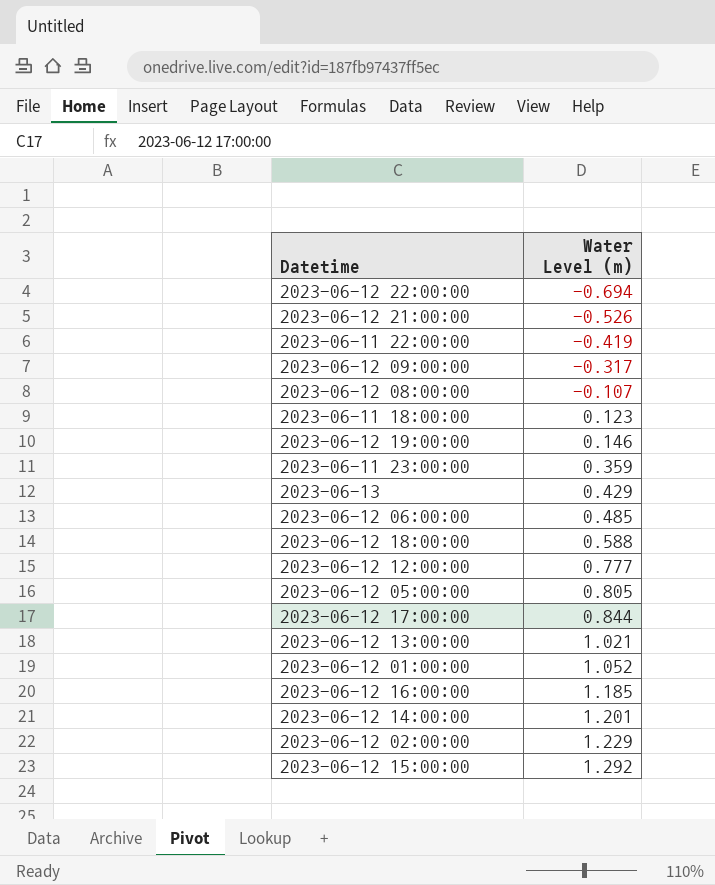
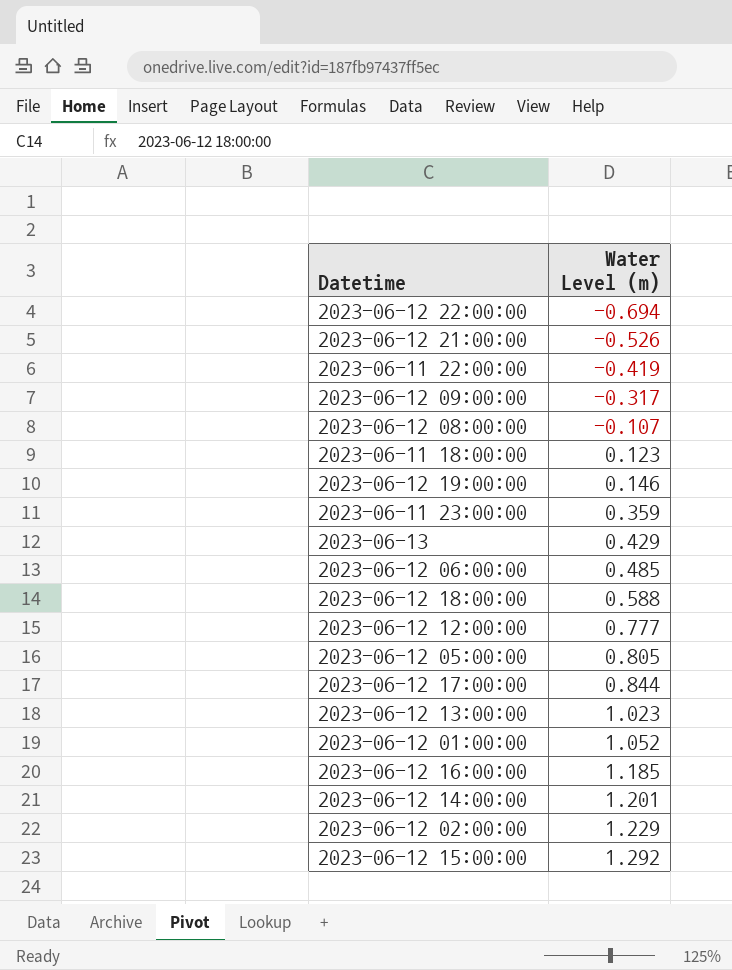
2023-06-12 13:00:00 | Water Level (m): 1.021 -> 1.023

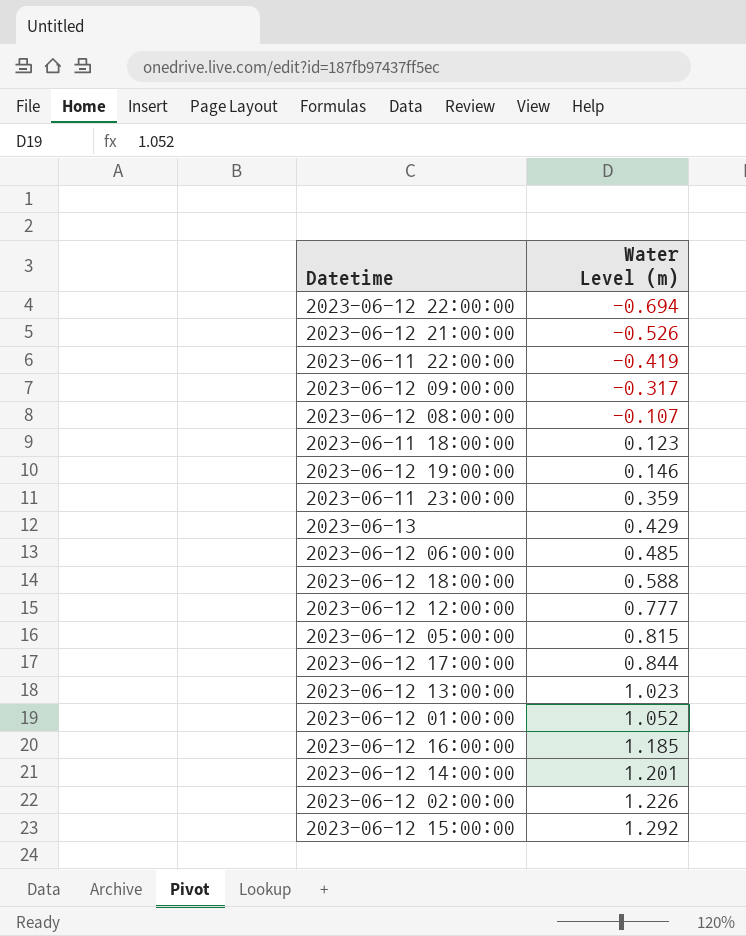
2023-06-12 05:00:00 | Water Level (m): 0.805 -> 0.815
2023-06-12 02:00:00 | Water Level (m): 1.229 -> 1.226

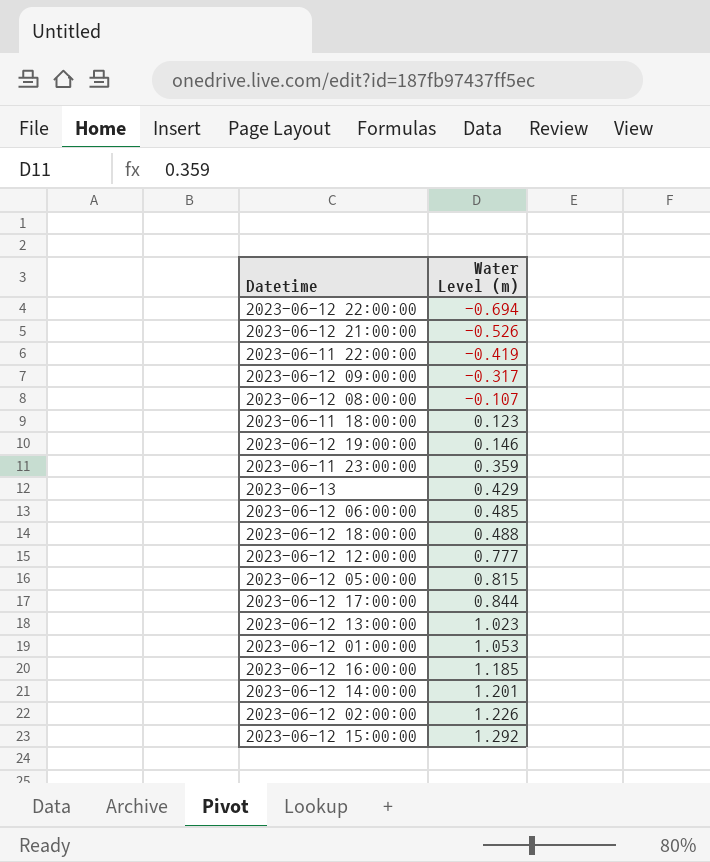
2023-06-12 18:00:00 | Water Level (m): 0.588 -> 0.488
2023-06-12 01:00:00 | Water Level (m): 1.052 -> 1.053

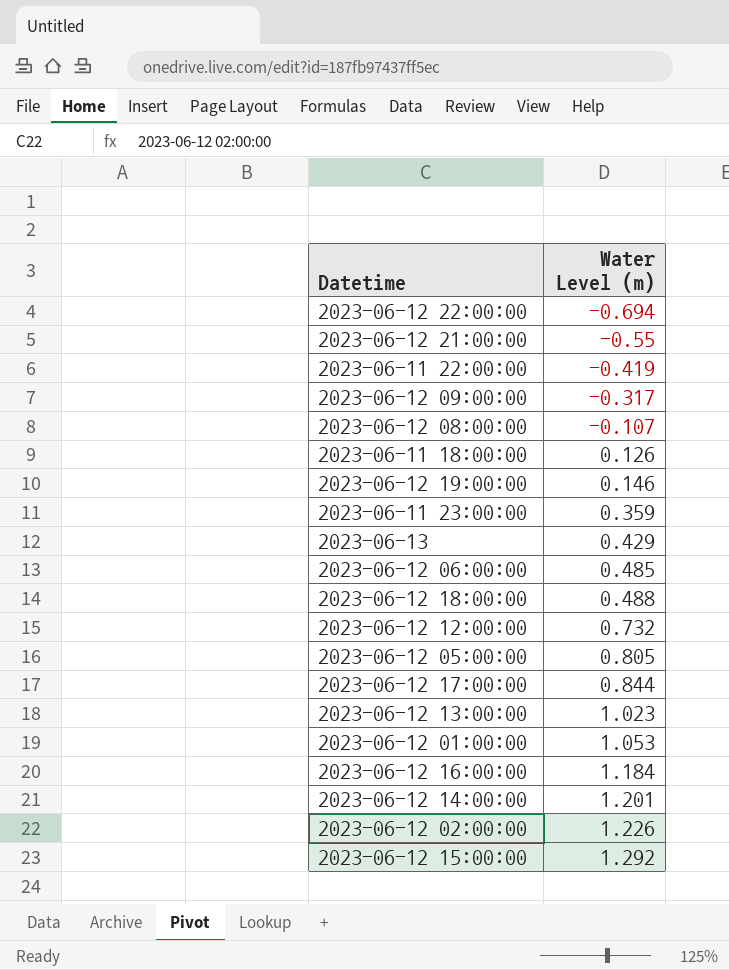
2023-06-12 21:00:00 | Water Level (m): -0.526 -> -0.55
2023-06-11 18:00:00 | Water Level (m): 0.123 -> 0.126
2023-06-12 12:00:00 | Water Level (m): 0.777 -> 0.732
2023-06-12 05:00:00 | Water Level (m): 0.815 -> 0.805
2023-06-12 16:00:00 | Water Level (m): 1.185 -> 1.184

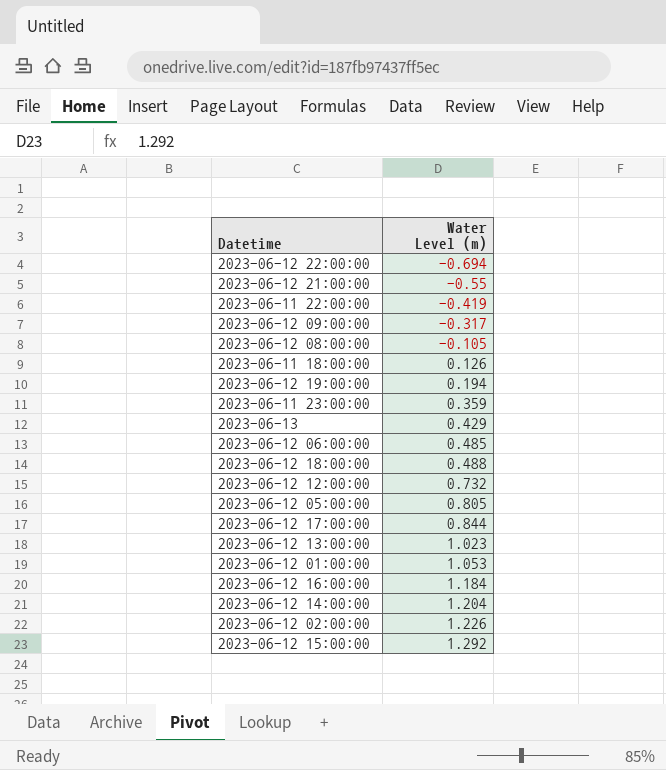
2023-06-12 08:00:00 | Water Level (m): -0.107 -> -0.105
2023-06-12 19:00:00 | Water Level (m): 0.146 -> 0.194
2023-06-12 14:00:00 | Water Level (m): 1.201 -> 1.204

